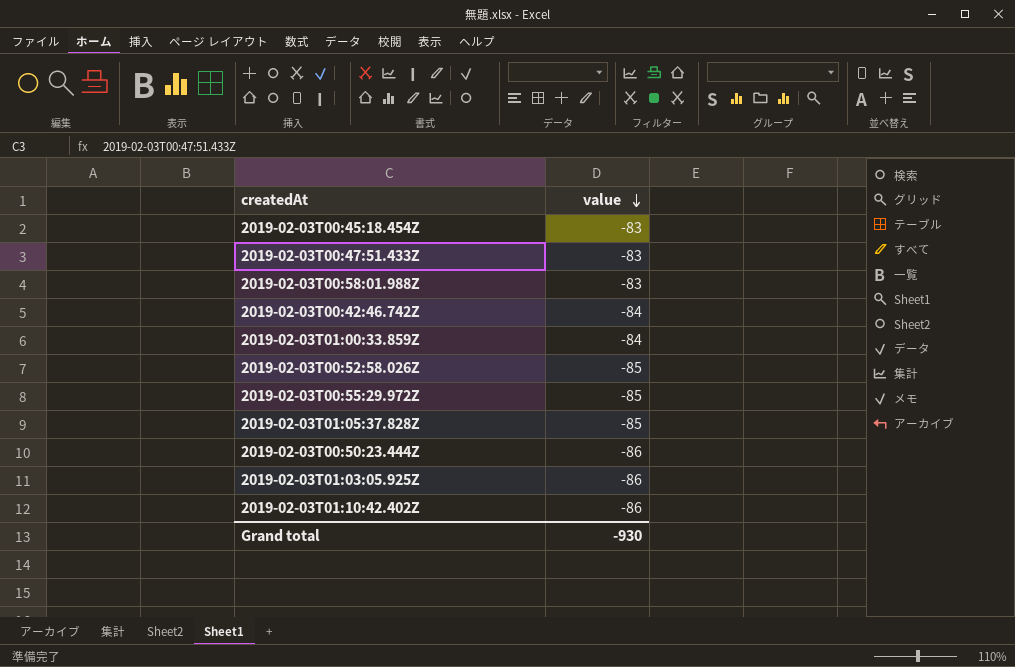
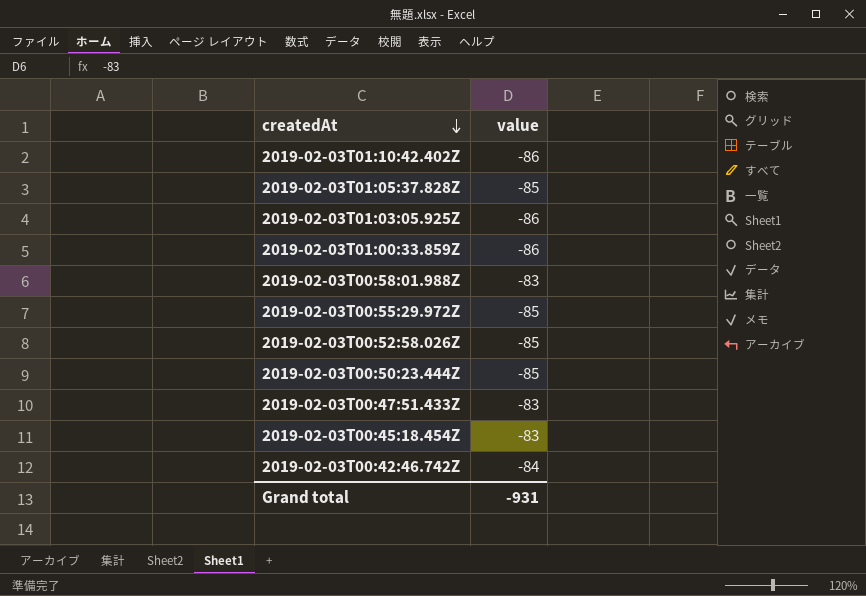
row order: value descending -> createdAt descending
2019-02-03T01:00:33.859Z | value: -84 -> -86
2019-02-03T00:50:23.444Z | value: -86 -> -85
Grand total | value: -930 -> -931

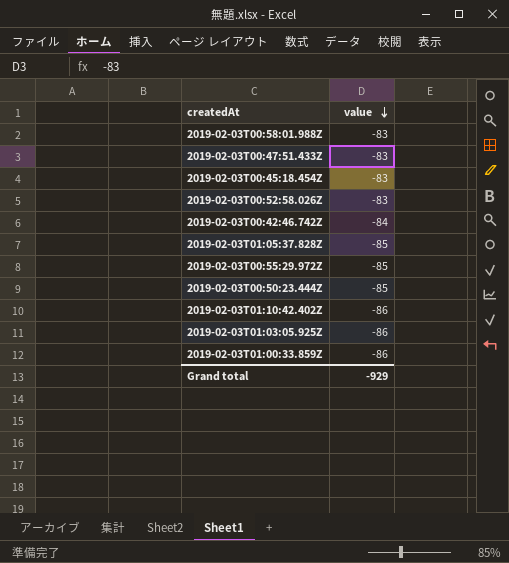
row order: createdAt descending -> value descending
2019-02-03T00:52:58.026Z | value: -85 -> -83
Grand total | value: -931 -> -929

